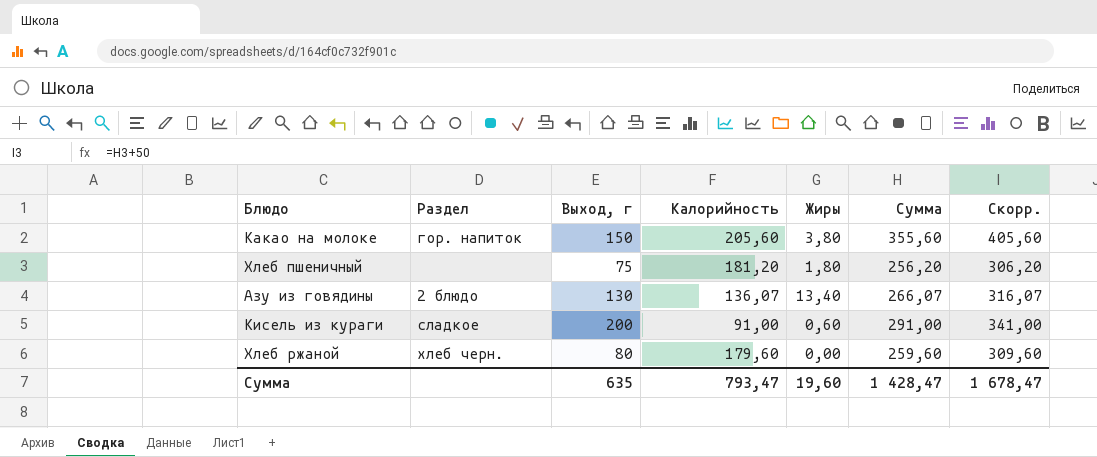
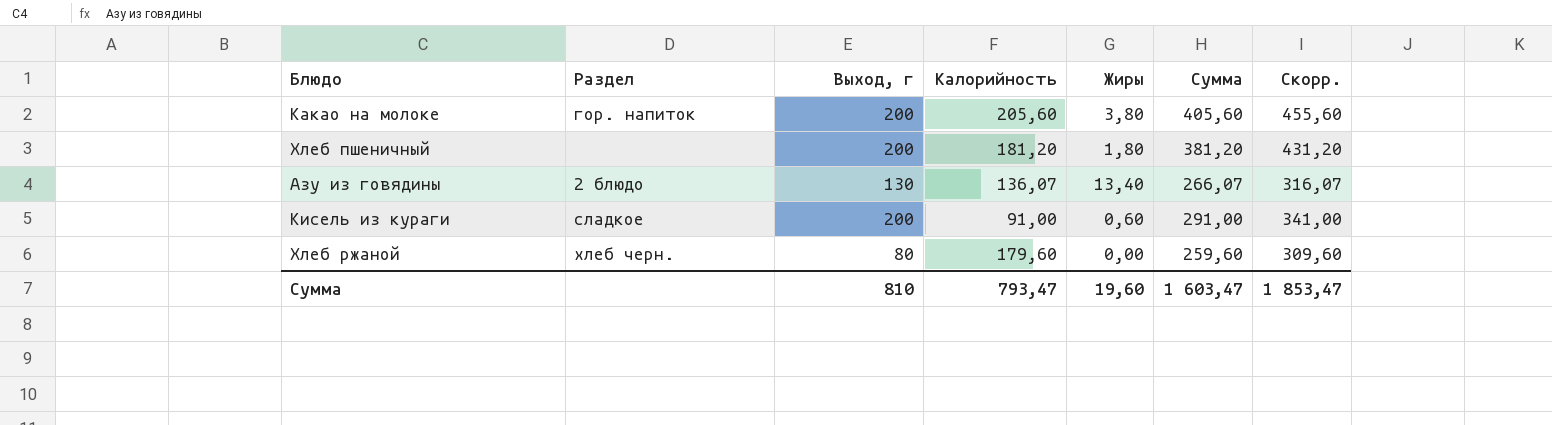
Какао на молоке | Выход, г: 150 -> 200
Какао на молоке | Сумма: 355,60 -> 405,60
Какао на молоке | Скорр.: 405,60 -> 455,60
Хлеб пшеничный | Выход, г: 75 -> 200
Хлеб пшеничный | Сумма: 256,20 -> 381,20
Хлеб пшеничный | Скорр.: 306,20 -> 431,20
Сумма | Выход, г: 635 -> 810
Сумма | Сумма: 1 428,47 -> 1 603,47
Сумма | Скорр.: 1 678,47 -> 1 853,47

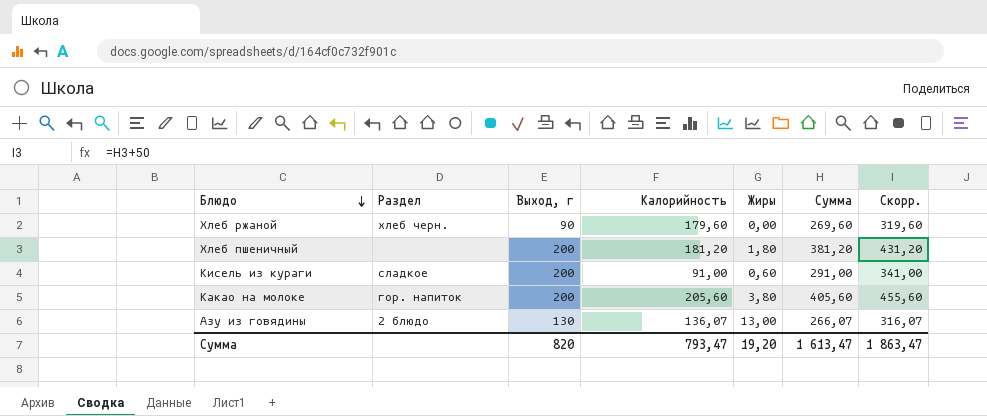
row order: none -> Блюдо descending
Хлеб ржаной | Выход, г: 80 -> 90
Хлеб ржаной | Сумма: 259,60 -> 269,60
Хлеб ржаной | Скорр.: 309,60 -> 319,60
Азу из говядины | Жиры: 13,40 -> 13,00
Сумма | Выход, г: 810 -> 820
Сумма | Жиры: 19,60 -> 19,20
Сумма | Сумма: 1 603,47 -> 1 613,47
Сумма | Скорр.: 1 853,47 -> 1 863,47

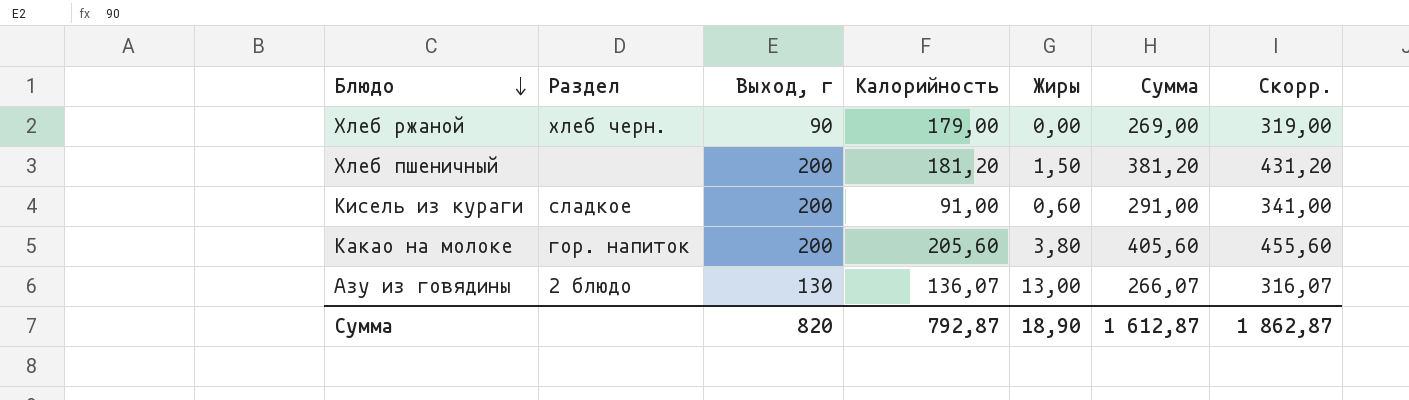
Хлеб ржаной | Калорийность: 179,60 -> 179,00
Хлеб ржаной | Сумма: 269,60 -> 269,00
Хлеб ржаной | Скорр.: 319,60 -> 319,00
Хлеб пшеничный | Жиры: 1,80 -> 1,50
Сумма | Калорийность: 793,47 -> 792,87
Сумма | Жиры: 19,20 -> 18,90
Сумма | Сумма: 1 613,47 -> 1 612,87
Сумма | Скорр.: 1 863,47 -> 1 862,87

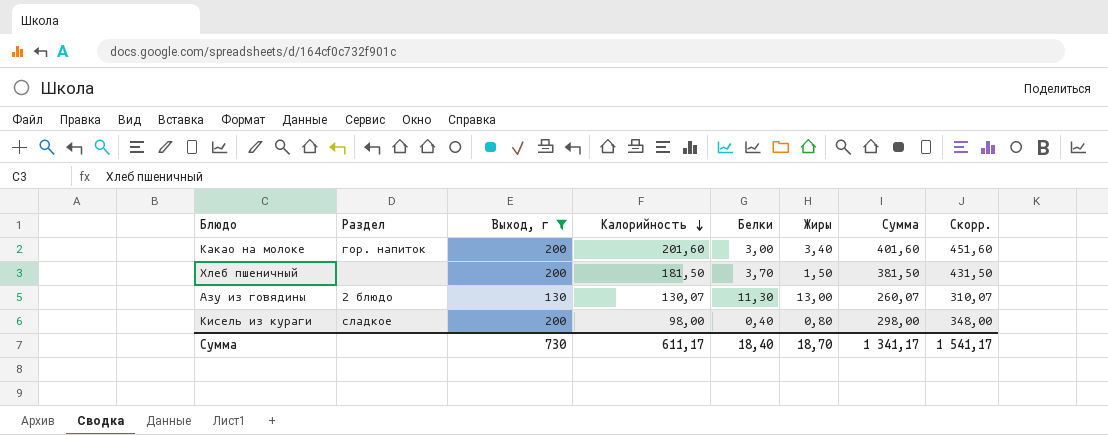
filter: none -> Выход, г != 90
row order: Блюдо descending -> Калорийность descending
column Белки | position: none -> 5
Какао на молоке | Калорийность: 205,60 -> 201,60
Какао на молоке | Жиры: 3,80 -> 3,40
Какао на молоке | Сумма: 405,60 -> 401,60
Какао на молоке | Скорр.: 455,60 -> 451,60
Хлеб пшеничный | Калорийность: 181,20 -> 181,50
Хлеб пшеничный | Сумма: 381,20 -> 381,50
Хлеб пшеничный | Скорр.: 431,20 -> 431,50
Азу из говядины | Калорийность: 136,07 -> 130,07
Азу из говядины | Сумма: 266,07 -> 260,07
Азу из говядины | Скорр.: 316,07 -> 310,07
Кисель из кураги | Калорийность: 91,00 -> 98,00
Кисель из кураги | Жиры: 0,60 -> 0,80
Кисель из кураги | Сумма: 291,00 -> 298,00
Кисель из кураги | Скорр.: 341,00 -> 348,00
Сумма | Выход, г: 820 -> 730
Сумма | Калорийность: 792,87 -> 611,17
Сумма | Жиры: 18,90 -> 18,70
Сумма | Сумма: 1 612,87 -> 1 341,17
Сумма | Скорр.: 1 862,87 -> 1 541,17

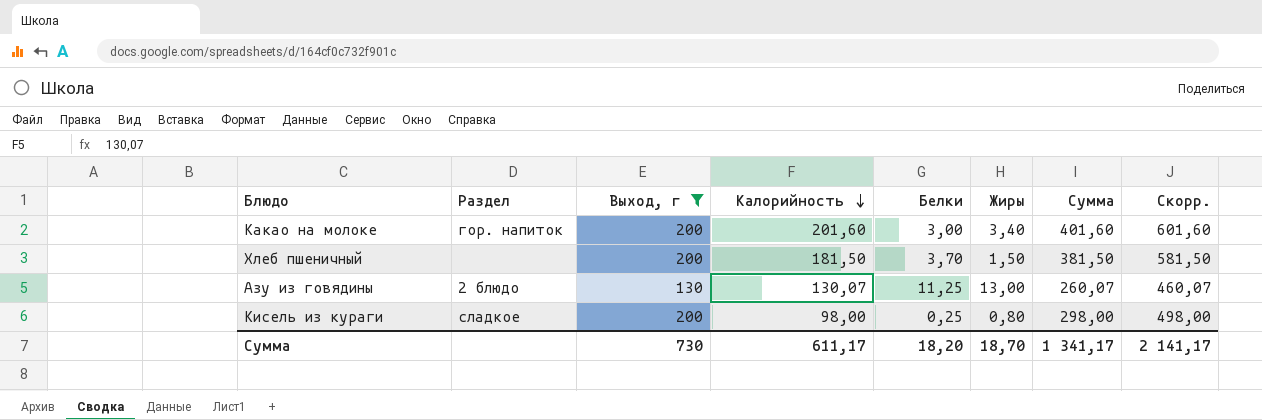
column Скорр. | formula: [Сумма] + 50 -> [Сумма] + 200
Азу из говядины | Белки: 11,30 -> 11,25
Кисель из кураги | Белки: 0,40 -> 0,25
Сумма | Белки: 18,40 -> 18,20
Сумма | Скорр.: 1 541,17 -> 2 141,17

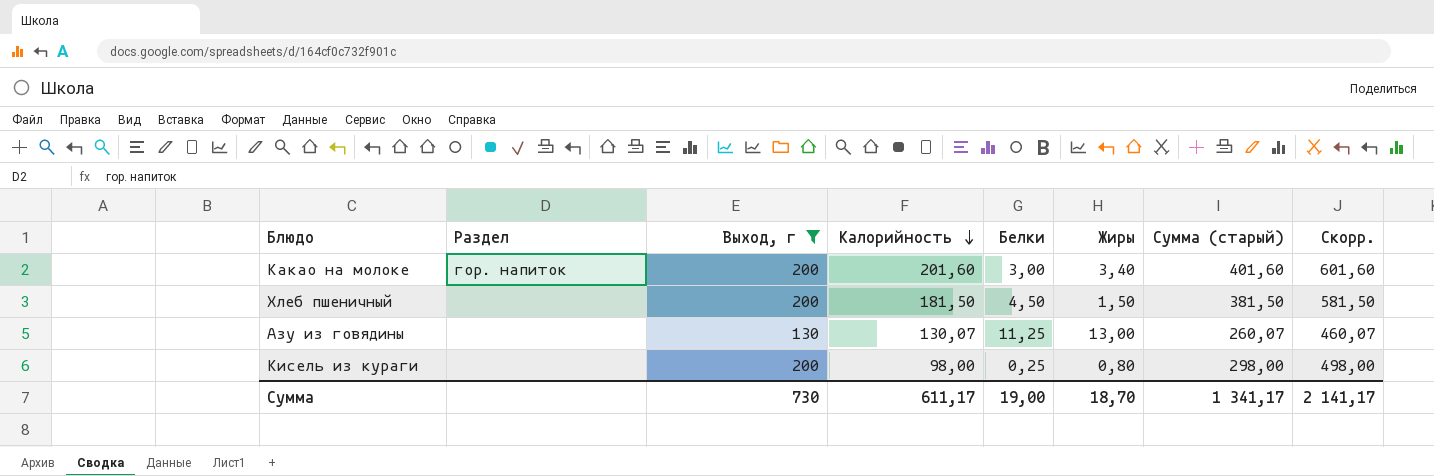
column name: Сумма -> Сумма (старый)
Хлеб пшеничный | Белки: 3,70 -> 4,50
Азу из говядины | Раздел: 2 блюдо -> none
Кисель из кураги | Раздел: сладкое -> none
Сумма | Белки: 18,20 -> 19,00

